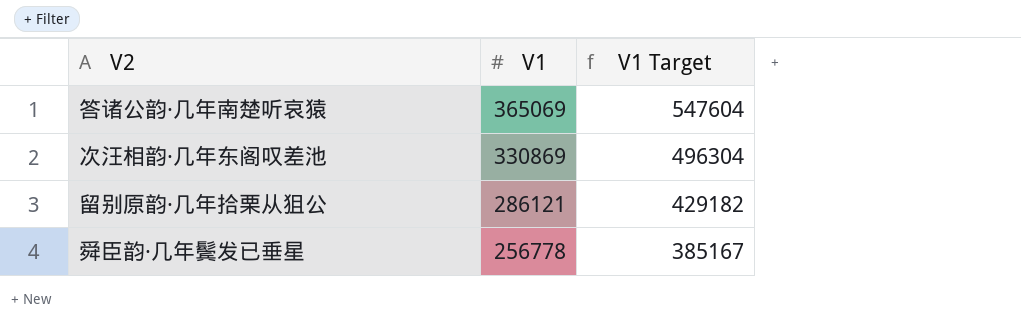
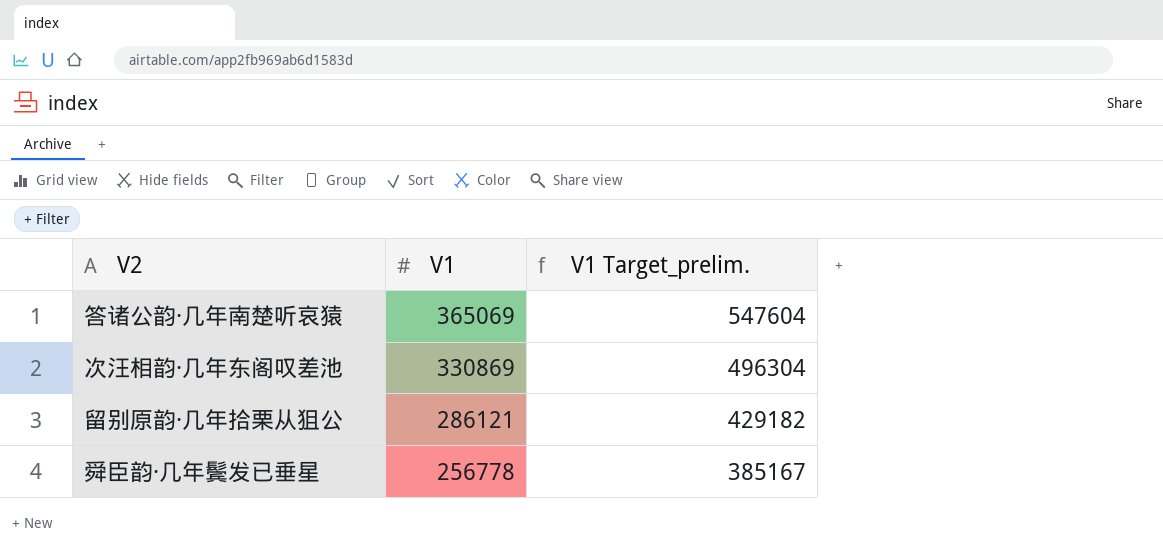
column name: V1 Target -> V1 Target_prelim.

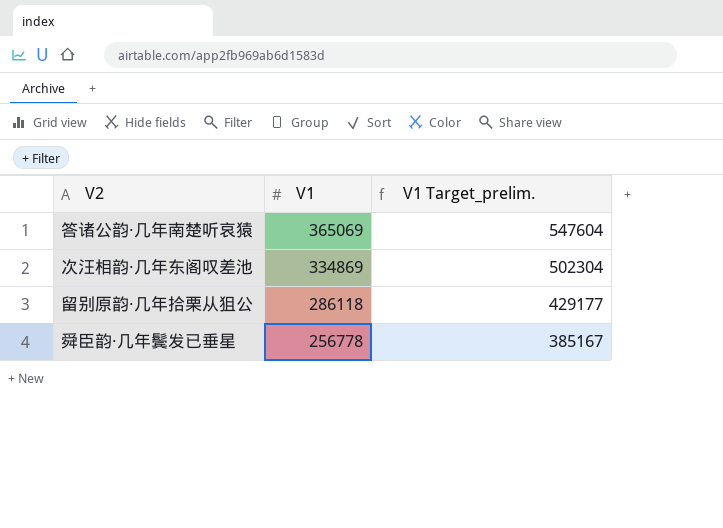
次汪相韵·几年东阁叹差池 | V1: 330869 -> 334869
次汪相韵·几年东阁叹差池 | V1 Target_prelim.: 496304 -> 502304
留别原韵·几年拾栗从狙公 | V1: 286121 -> 286118
留别原韵·几年拾栗从狙公 | V1 Target_prelim.: 429182 -> 429177

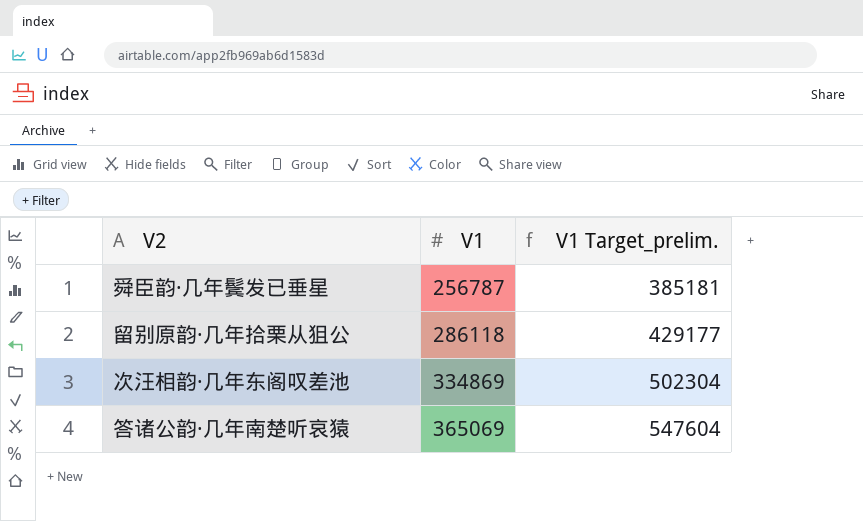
row order: V1 descending -> V1 ascending
舜臣韵·几年鬓发已垂星 | V1: 256778 -> 256787
舜臣韵·几年鬓发已垂星 | V1 Target_prelim.: 385167 -> 385181

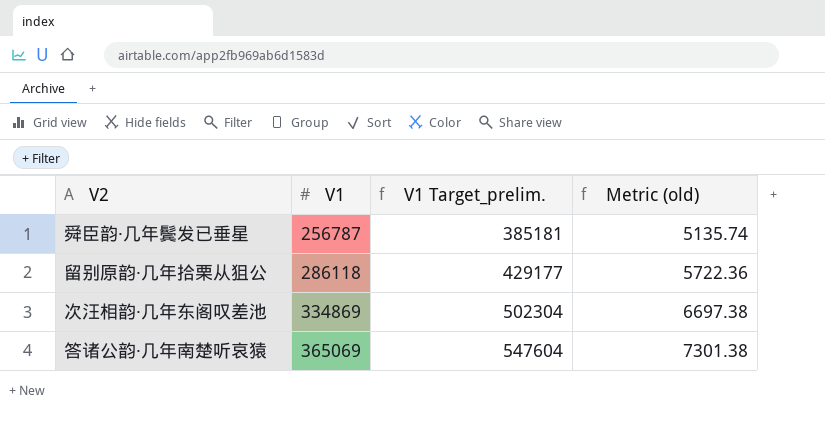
column Metric (old) | formula: none -> [V1] * 0.02

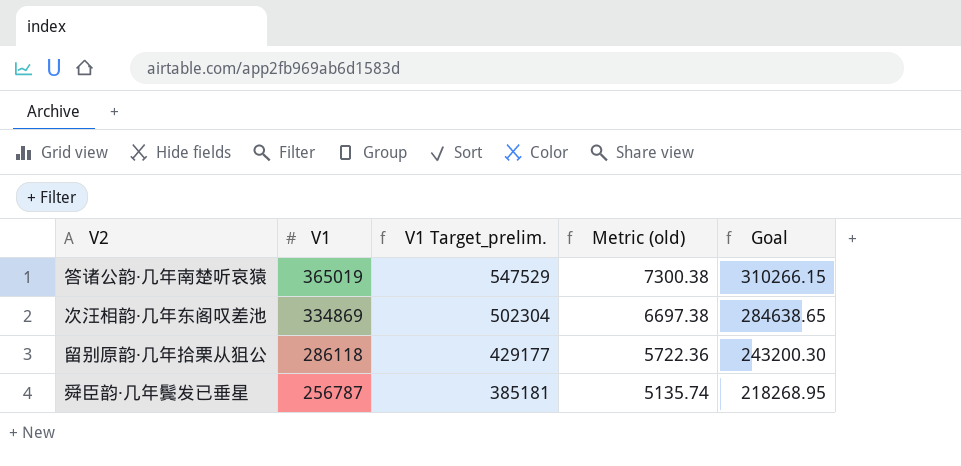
row order: V1 ascending -> V1 descending
column Goal | formula: none -> [V1] * 0.85
答诸公韵·几年南楚听哀猿 | V1: 365069 -> 365019
答诸公韵·几年南楚听哀猿 | V1 Target_prelim.: 547604 -> 547529
答诸公韵·几年南楚听哀猿 | Metric (old): 7301.38 -> 7300.38

